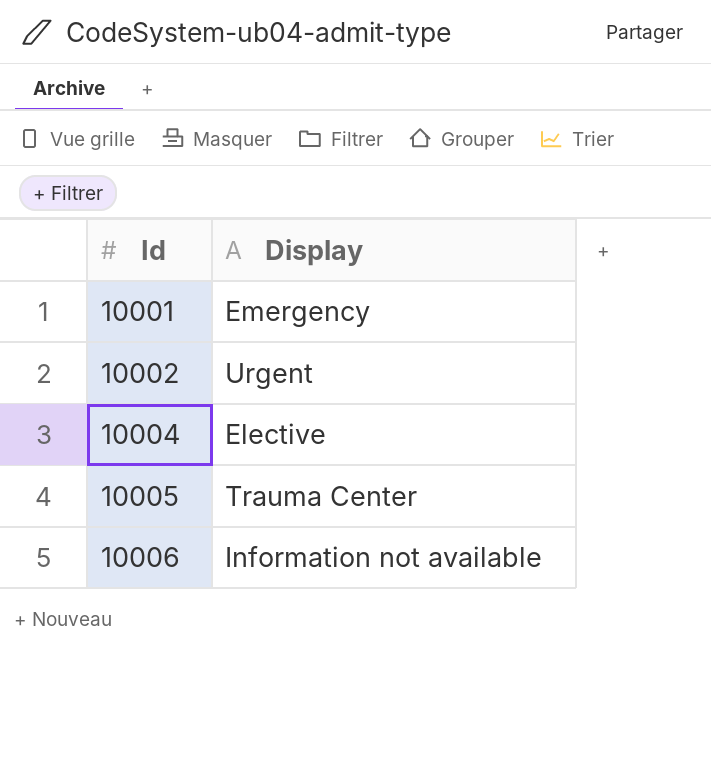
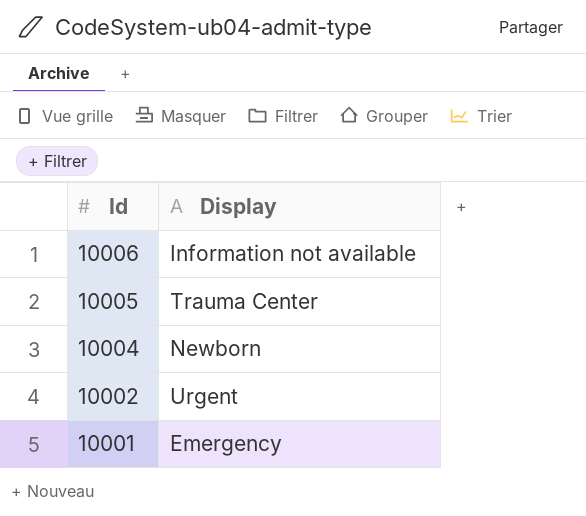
row order: Id ascending -> Id descending
10004 | Display: Elective -> Newborn

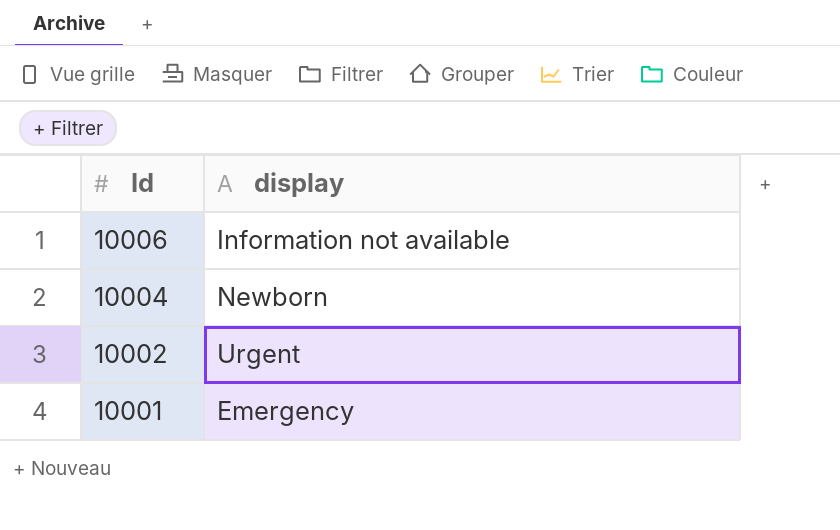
column name: Display -> display
row 10005: Trauma Center -> none

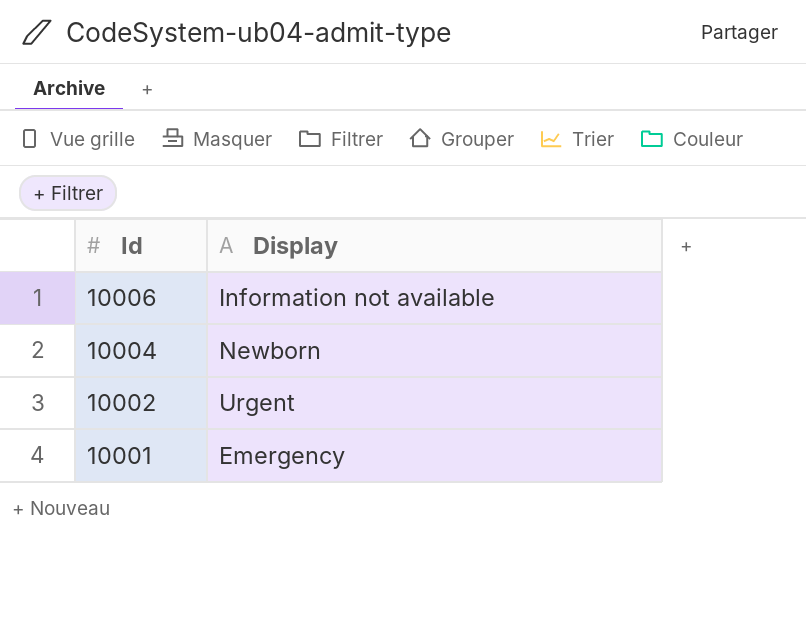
column name: display -> Display

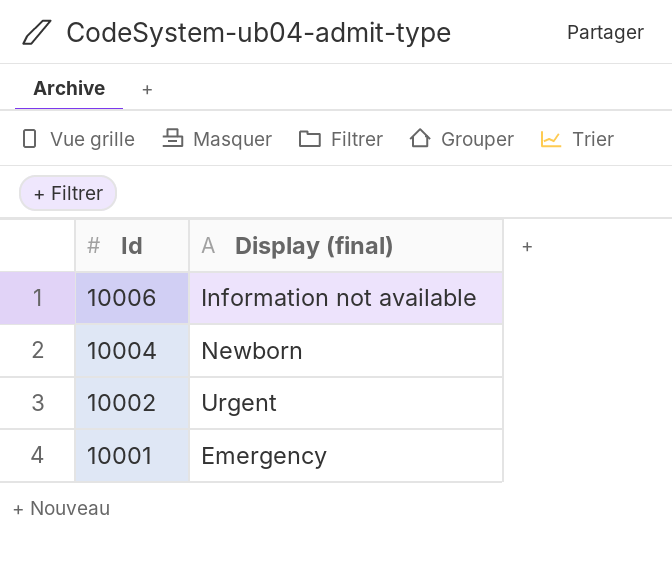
column name: Display -> Display (final)

